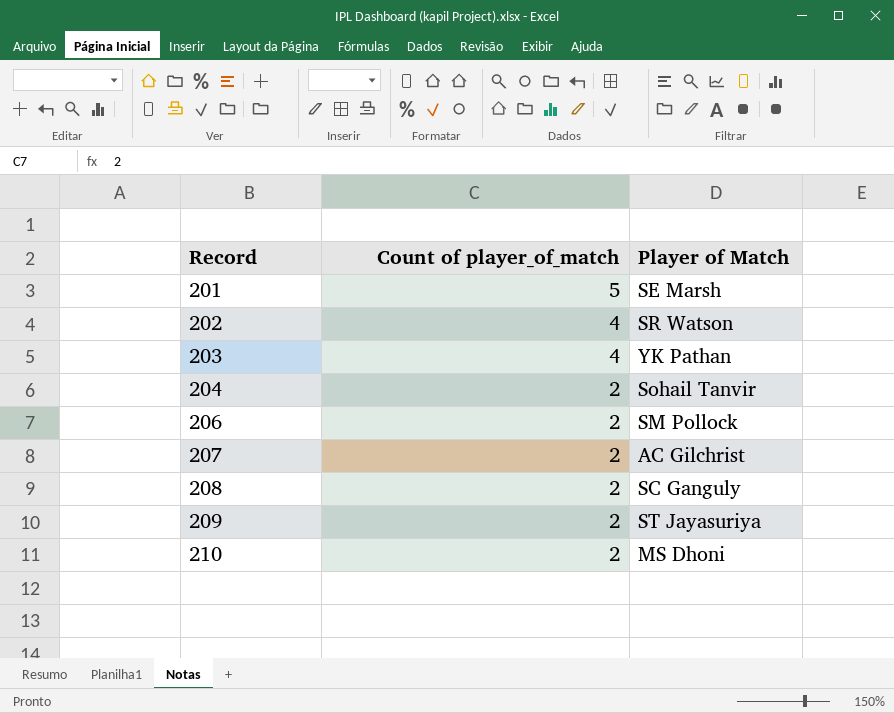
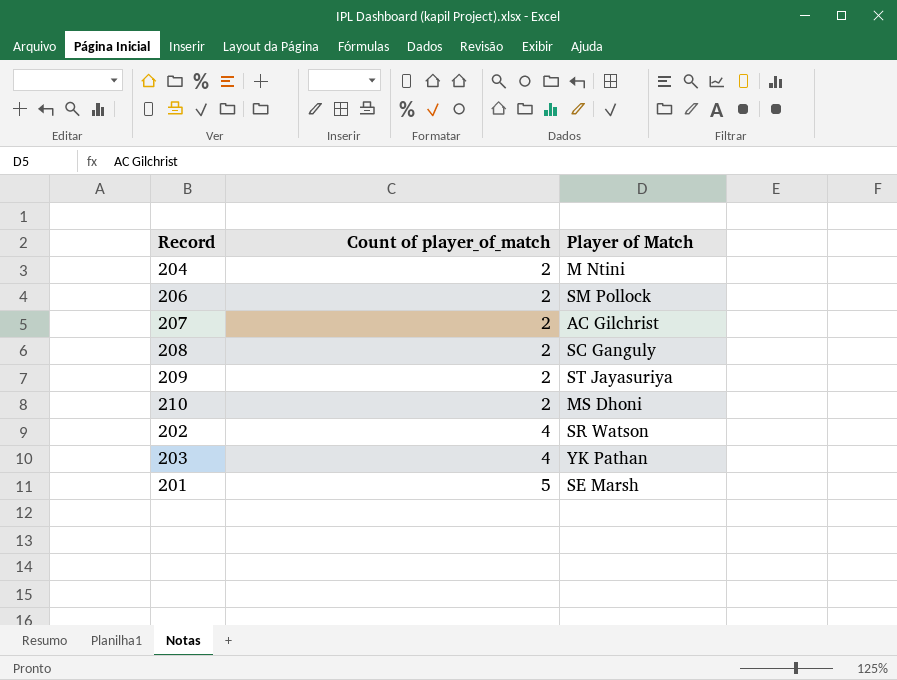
row order: Record ascending -> Count of player_of_match ascending
204 | Player of Match: Sohail Tanvir -> M Ntini

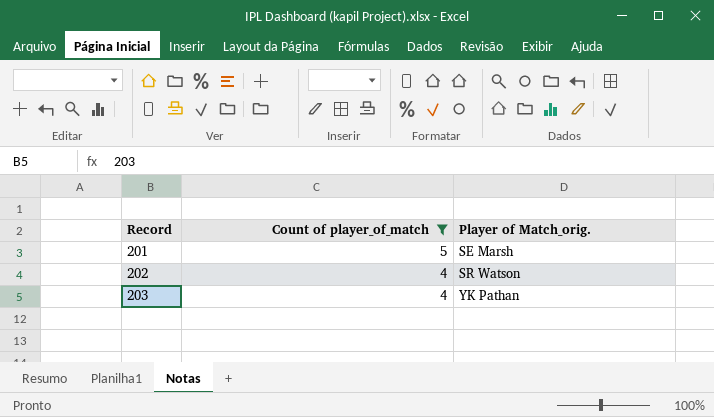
filter: none -> Count of player_of_match != 2
row order: Count of player_of_match ascending -> Record ascending
column name: Player of Match -> Player of Match_orig.

